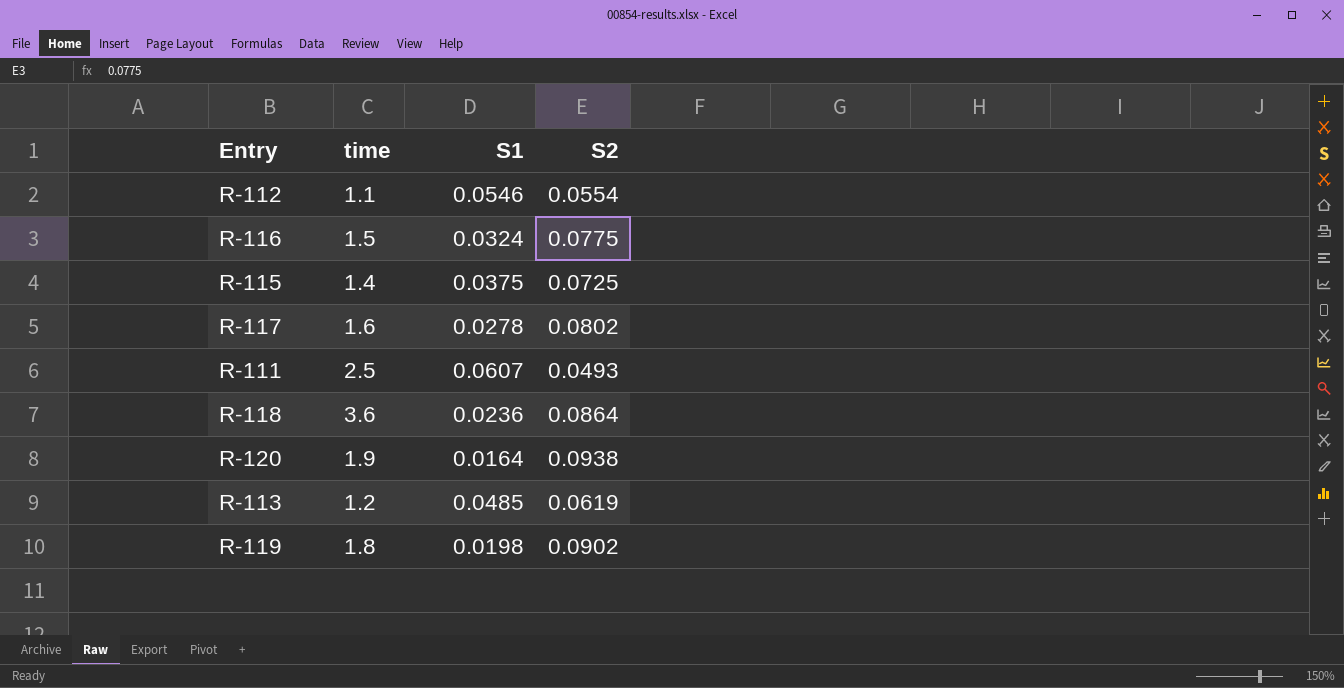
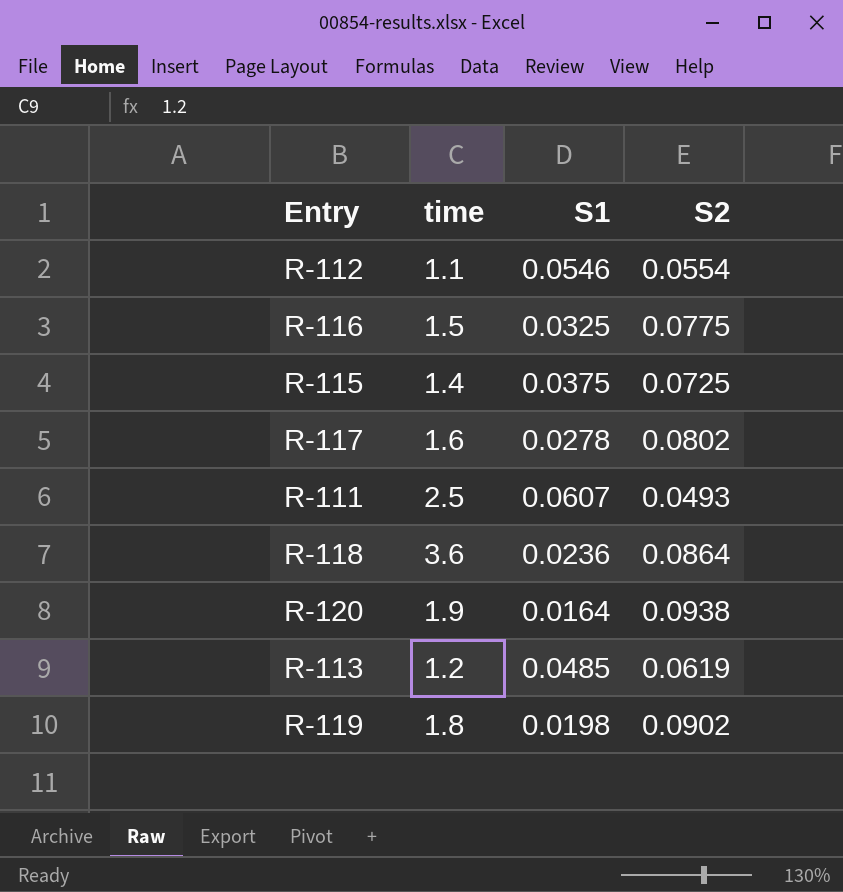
R-116 | S1: 0.0324 -> 0.0325

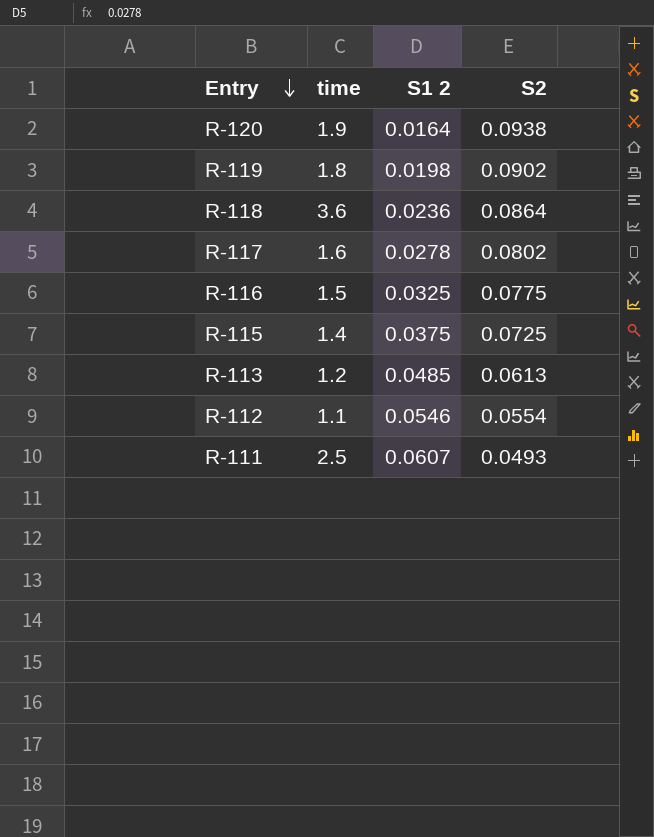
row order: none -> Entry descending
column name: S1 -> S1 2
R-113 | S2: 0.0619 -> 0.0613

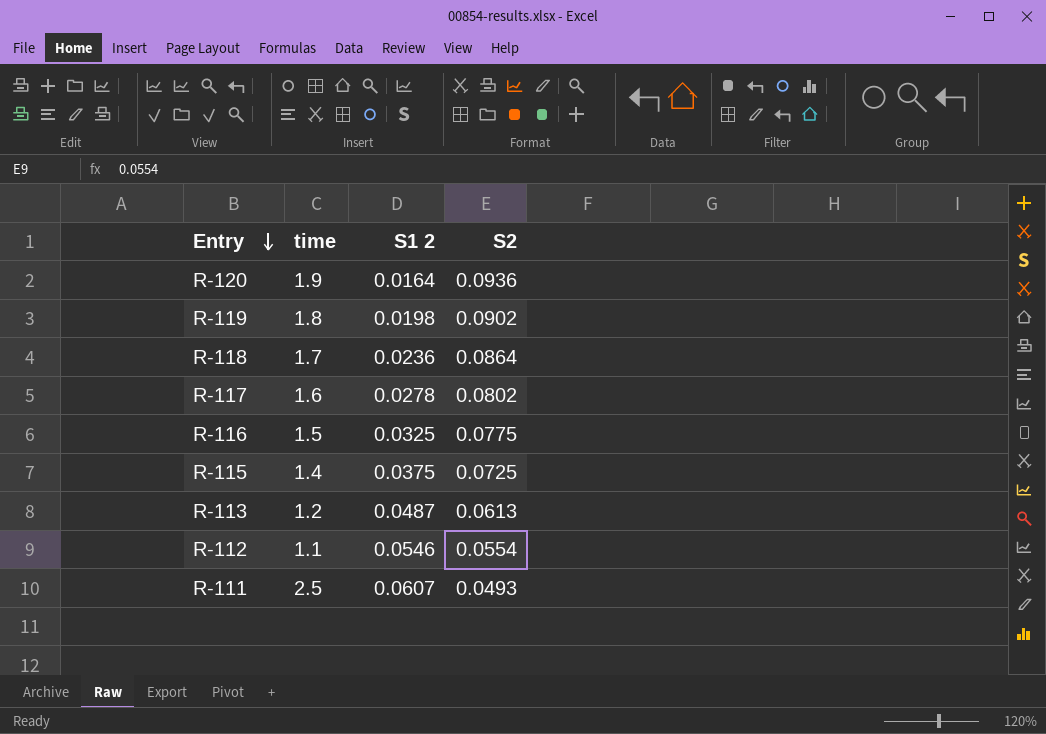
R-120 | S2: 0.0938 -> 0.0936
R-118 | time: 3.6 -> 1.7
R-113 | S1 2: 0.0485 -> 0.0487

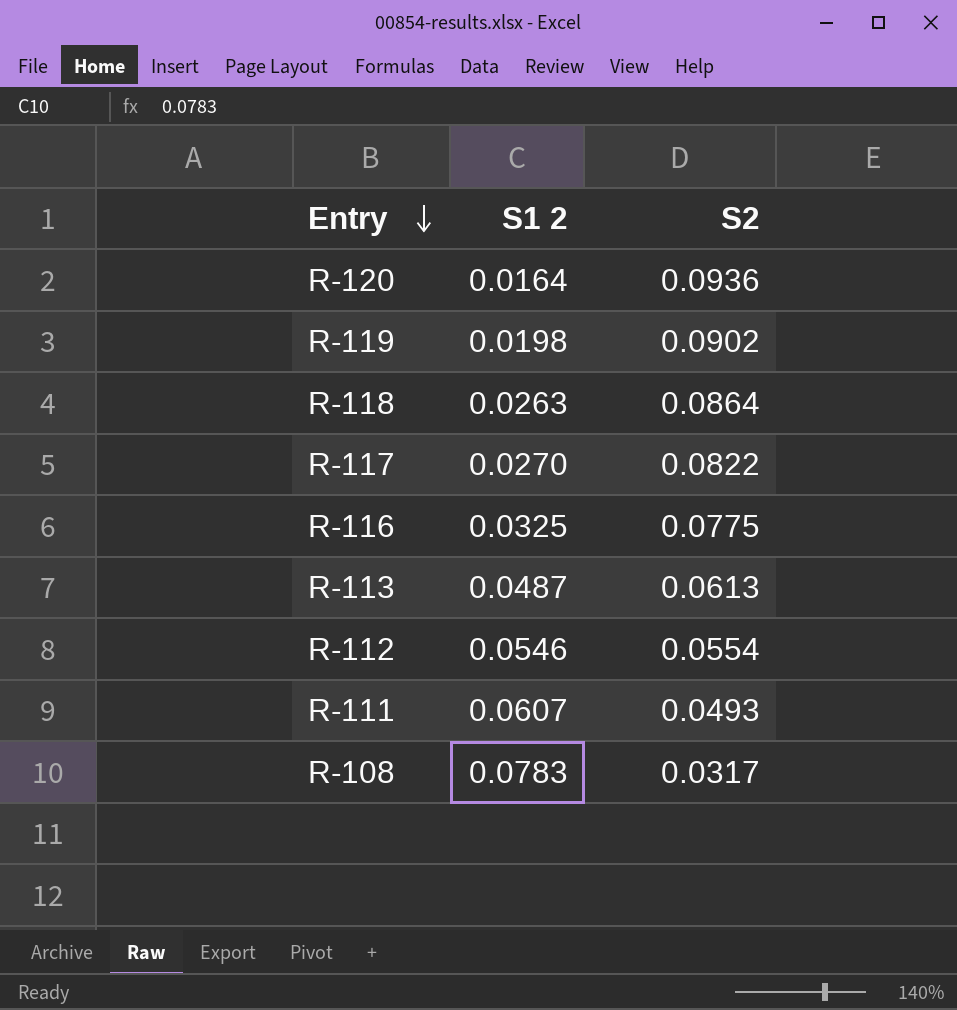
column time | position: 2 -> none
row R-115: 1.4 | 0.0375 | 0.0725 -> none
R-118 | S1 2: 0.0236 -> 0.0263
R-117 | S1 2: 0.0278 -> 0.0270
R-117 | S2: 0.0802 -> 0.0822
row R-108: none -> 0.0783 | 0.0317

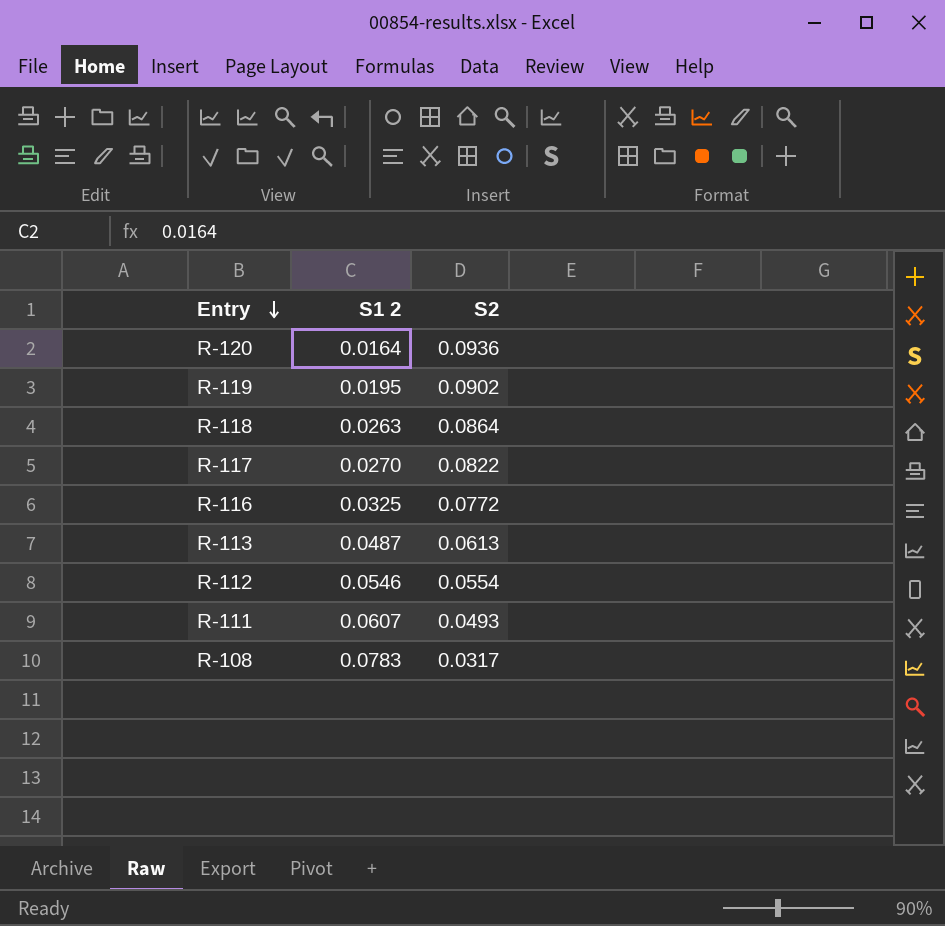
R-119 | S1 2: 0.0198 -> 0.0195
R-116 | S2: 0.0775 -> 0.0772

